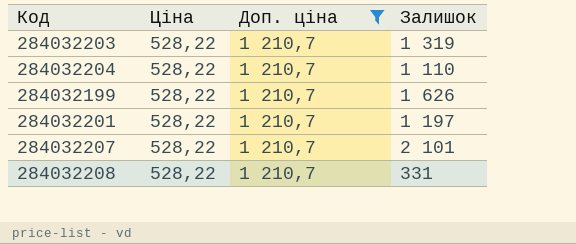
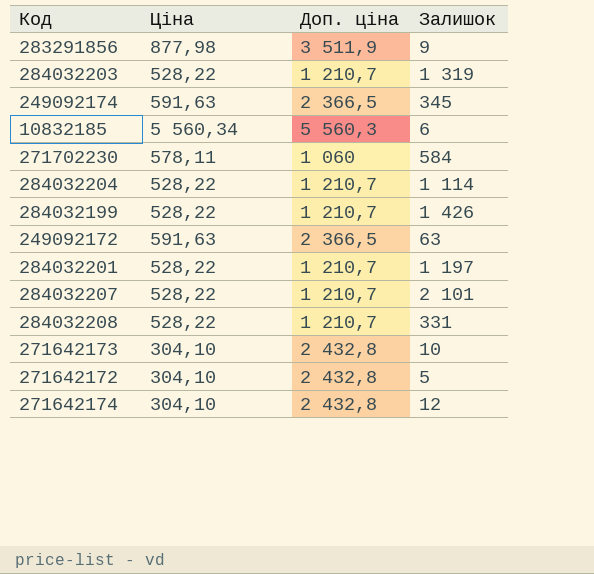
filter: Доп. ціна = 1 210,7 -> none
284032204 | Залишок: 1 110 -> 1 114
284032199 | Залишок: 1 626 -> 1 426

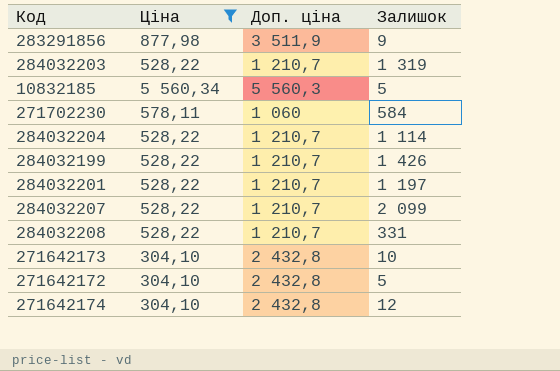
filter: none -> Ціна != 591,63
10832185 | Залишок: 6 -> 5
284032207 | Залишок: 2 101 -> 2 099

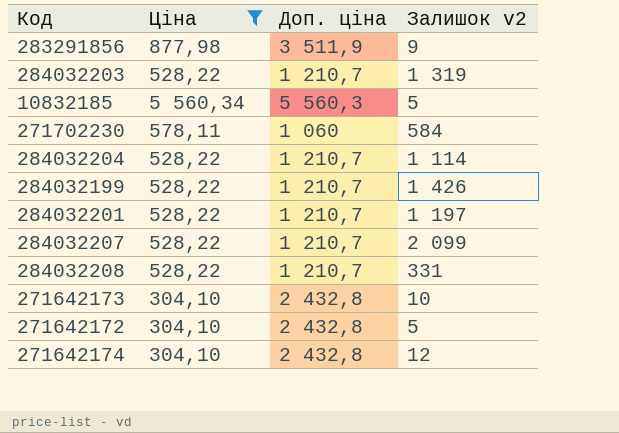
column name: Залишок -> Залишок v2

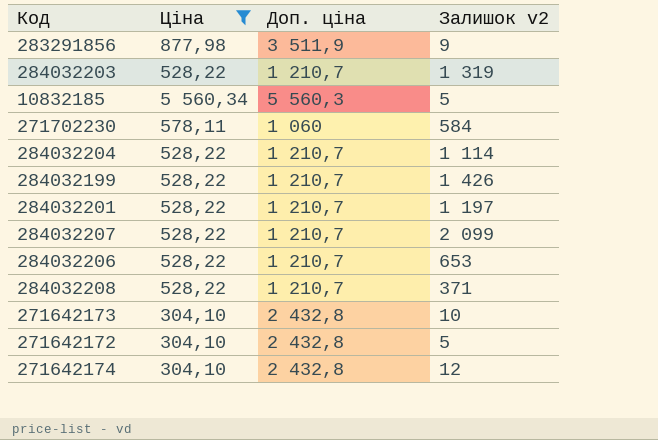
row 284032206: none -> 528,22 | 1 210,7 | 653
284032208 | Залишок v2: 331 -> 371

